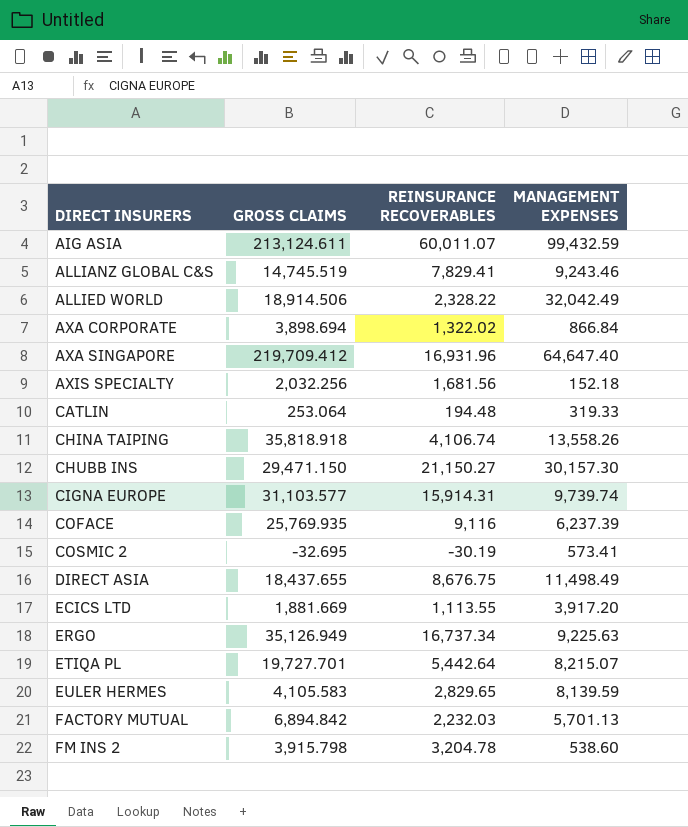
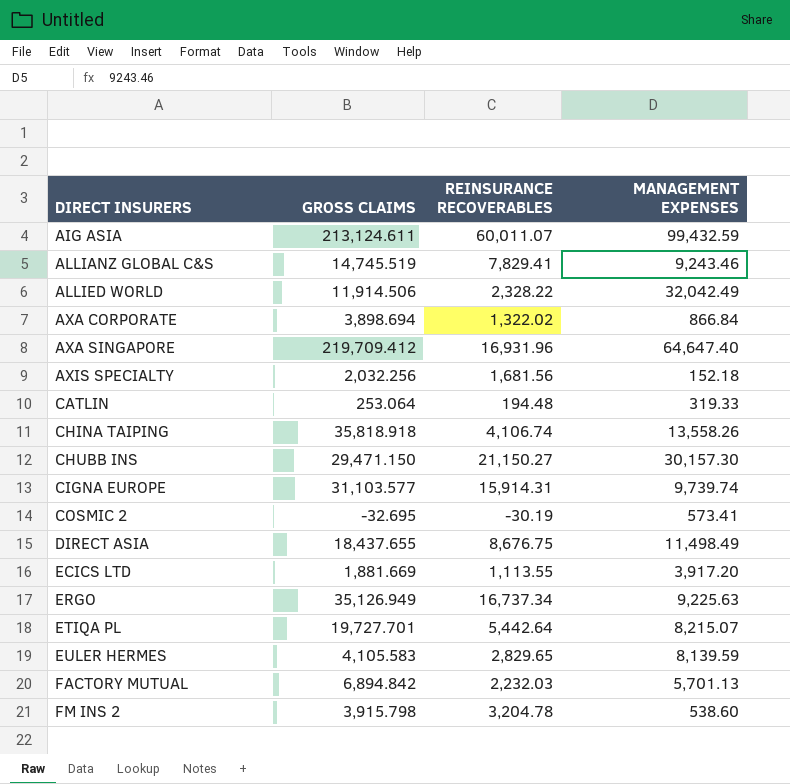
row COFACE: 25,769.935 | 9,116 | 6,237.39 -> none
ALLIED WORLD | GROSS CLAIMS: 18,914.506 -> 11,914.506

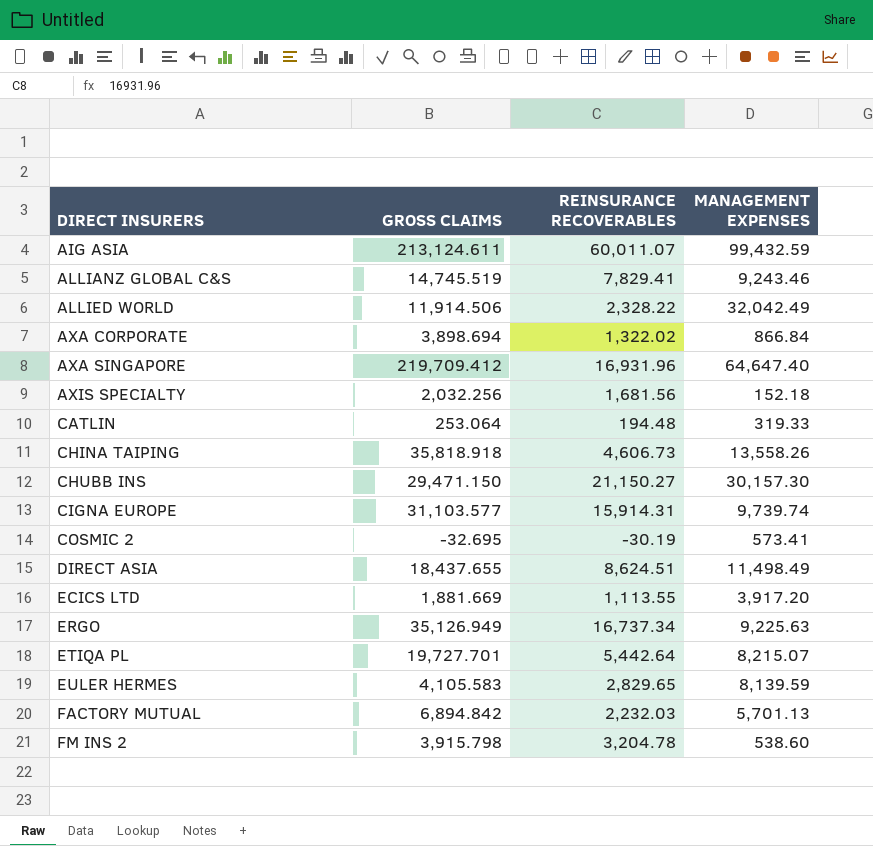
CHINA TAIPING | REINSURANCE RECOVERABLES: 4,106.74 -> 4,606.73
DIRECT ASIA | REINSURANCE RECOVERABLES: 8,676.75 -> 8,624.51

